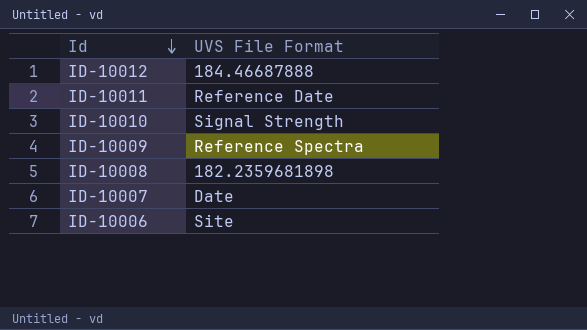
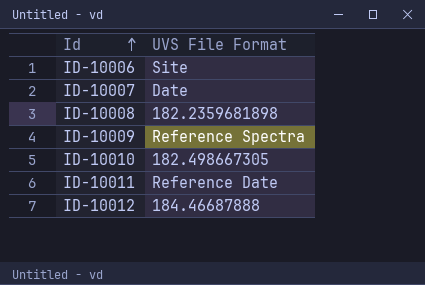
row order: Id descending -> Id ascending
ID-10010 | UVS File Format: Signal Strength -> 182.498667305

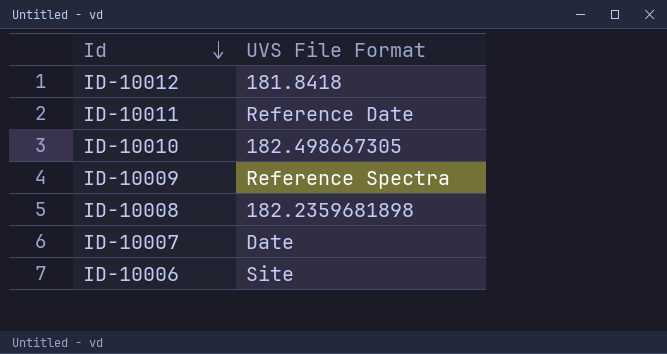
row order: Id ascending -> Id descending
ID-10012 | UVS File Format: 184.46687888 -> 181.8418

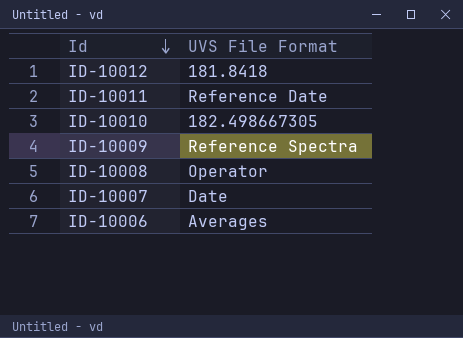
ID-10008 | UVS File Format: 182.2359681898 -> Operator
ID-10006 | UVS File Format: Site -> Averages

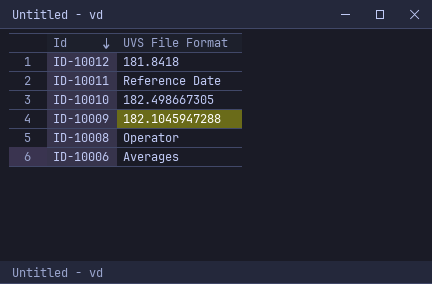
row ID-10007: Date -> none
ID-10009 | UVS File Format: Reference Spectra -> 182.1045947288

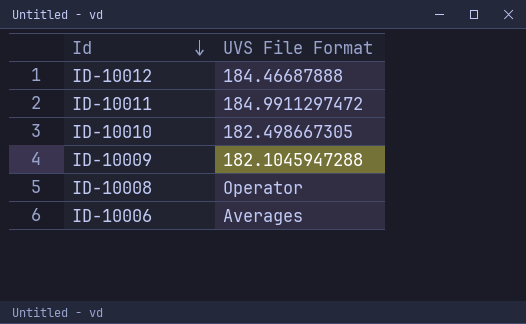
ID-10012 | UVS File Format: 181.8418 -> 184.46687888
ID-10011 | UVS File Format: Reference Date -> 184.9911297472

